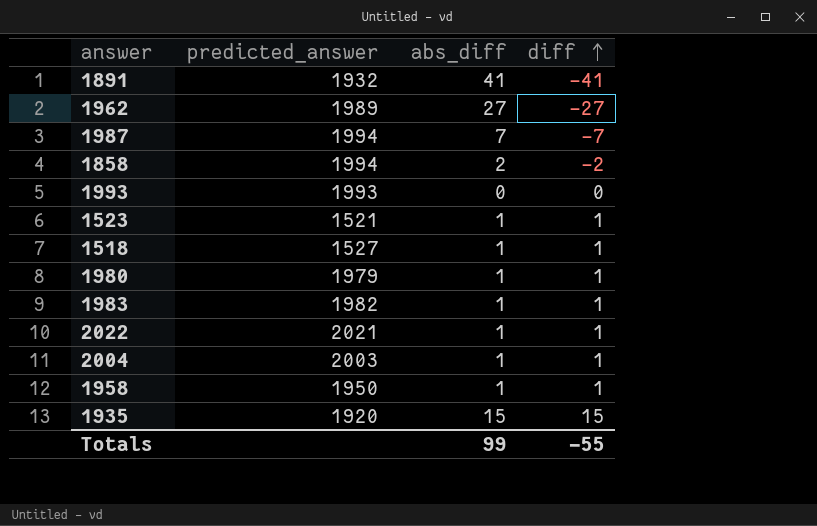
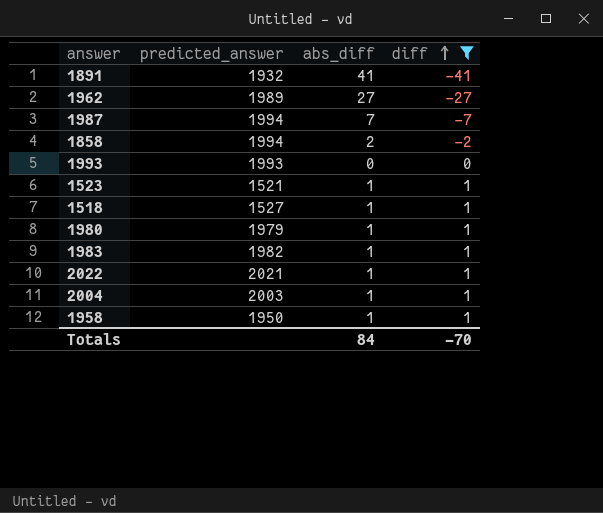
filter: none -> diff != 15
Totals | abs_diff: 99 -> 84
Totals | diff: -55 -> -70

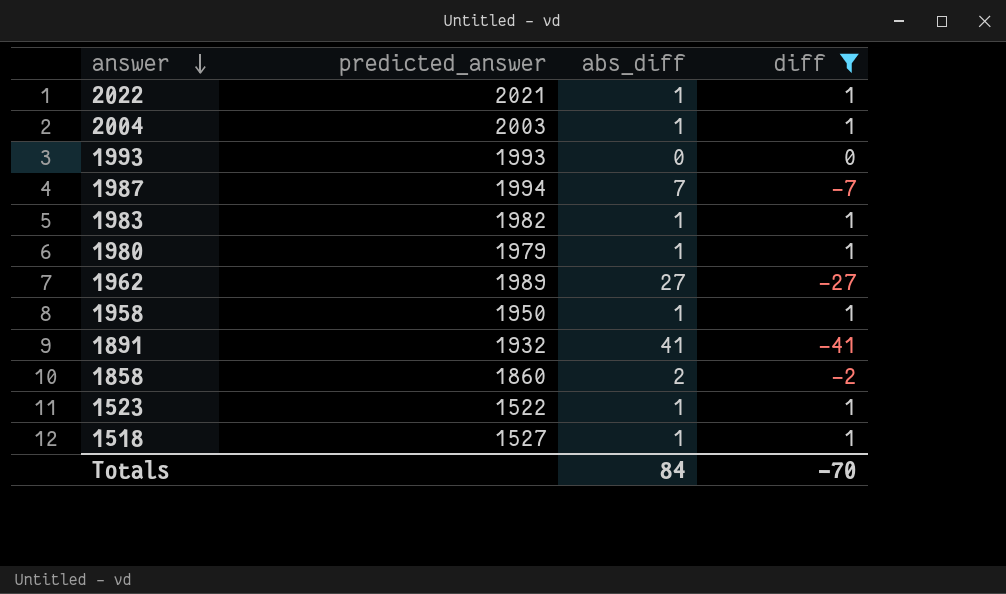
row order: diff ascending -> answer descending
1858 | predicted_answer: 1994 -> 1860
1523 | predicted_answer: 1521 -> 1522

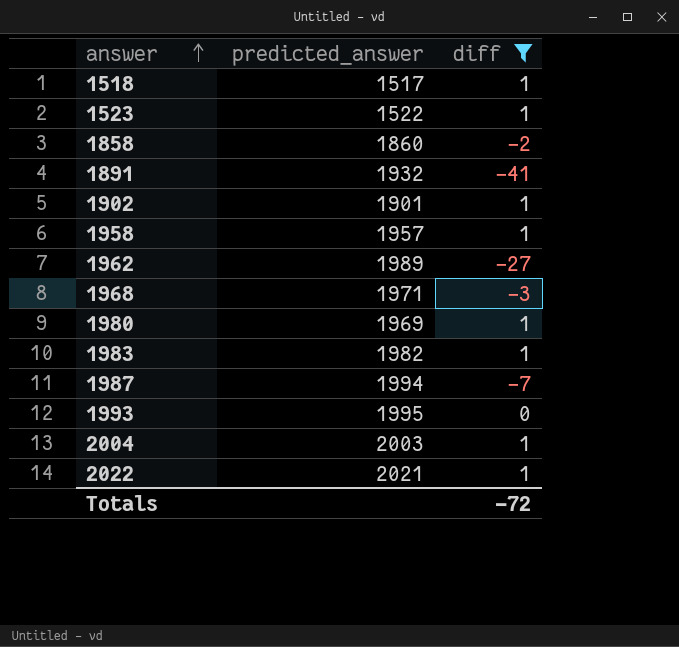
row order: answer descending -> answer ascending
column abs_diff | position: 3 -> none
1518 | predicted_answer: 1527 -> 1517
row 1902: none -> 1901 | 1
1958 | predicted_answer: 1950 -> 1957
row 1968: none -> 1971 | -3
1980 | predicted_answer: 1979 -> 1969
1993 | predicted_answer: 1993 -> 1995
Totals | diff: -70 -> -72

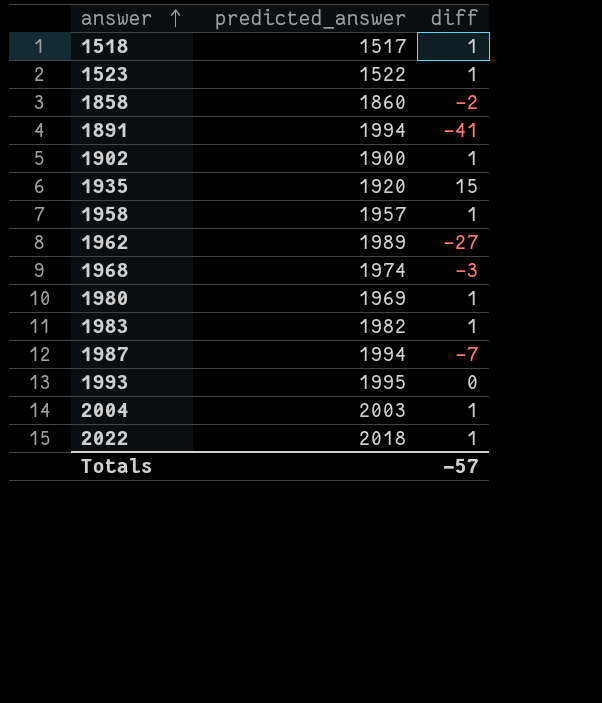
filter: diff != 15 -> none
1891 | predicted_answer: 1932 -> 1994
1902 | predicted_answer: 1901 -> 1900
1968 | predicted_answer: 1971 -> 1974
2022 | predicted_answer: 2021 -> 2018
Totals | diff: -72 -> -57

